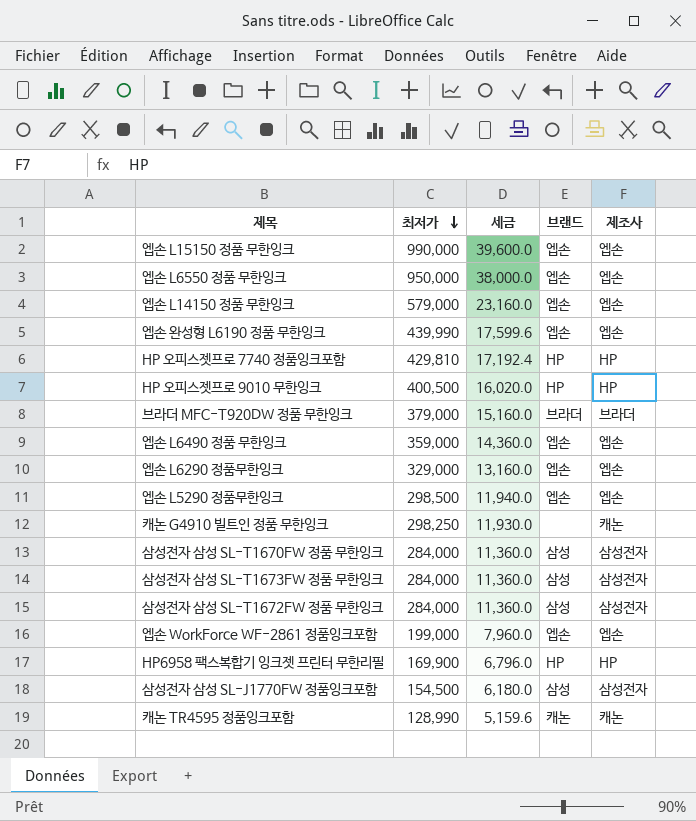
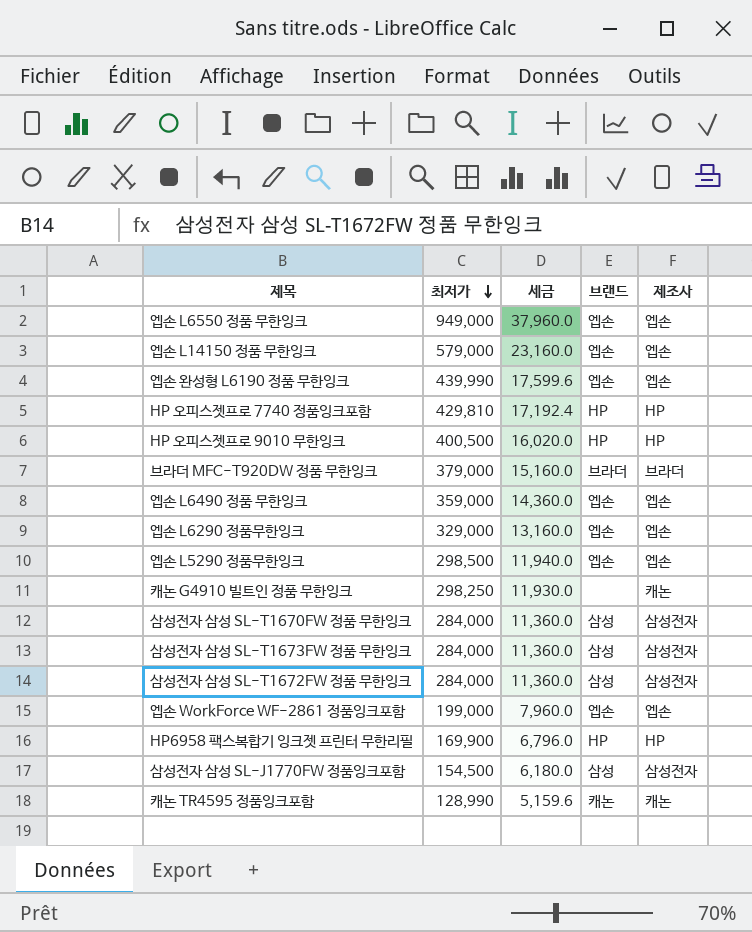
row 엡손 L15150 정품 무한잉크: 990,000 | 39,600.0 | 엡손 | 엡손 -> none
엡손 L6550 정품 무한잉크 | 최저가: 950,000 -> 949,000
엡손 L6550 정품 무한잉크 | 세금: 38,000.0 -> 37,960.0

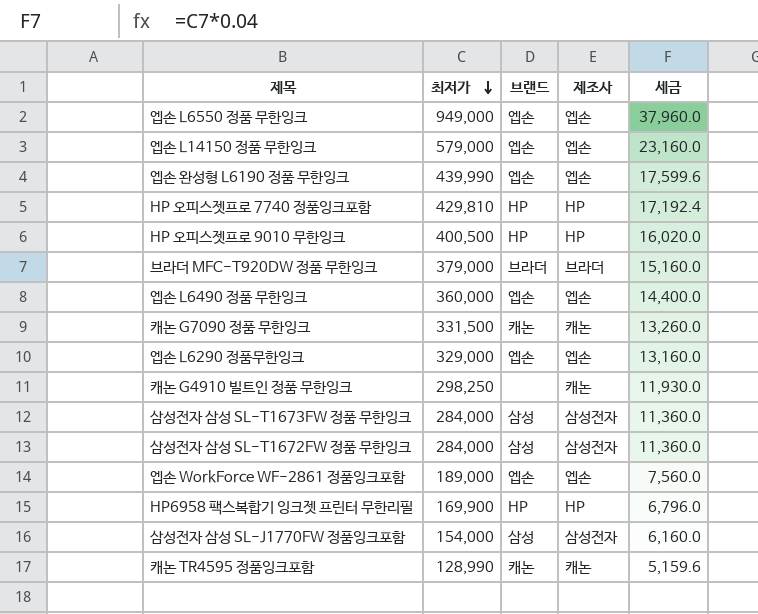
column 세금 | position: 3 -> 5
row 엡손 L5290 정품무한잉크: 298,500 | 11,940.0 | 엡손 | 엡손 -> none
row 삼성전자 삼성 SL-T1670FW 정품 무한잉크: 284,000 | 11,360.0 | 삼성 | 삼성전자 -> none
엡손 L6490 정품 무한잉크 | 최저가: 359,000 -> 360,000
엡손 L6490 정품 무한잉크 | 세금: 14,360.0 -> 14,400.0
row 캐논 G7090 정품 무한잉크: none -> 331,500 | 캐논 | 캐논 | 13,260.0
엡손 WorkForce WF-2861 정품잉크포함 | 최저가: 199,000 -> 189,000
엡손 WorkForce WF-2861 정품잉크포함 | 세금: 7,960.0 -> 7,560.0
삼성전자 삼성 SL-J1770FW 정품잉크포함 | 최저가: 154,500 -> 154,000
삼성전자 삼성 SL-J1770FW 정품잉크포함 | 세금: 6,180.0 -> 6,160.0

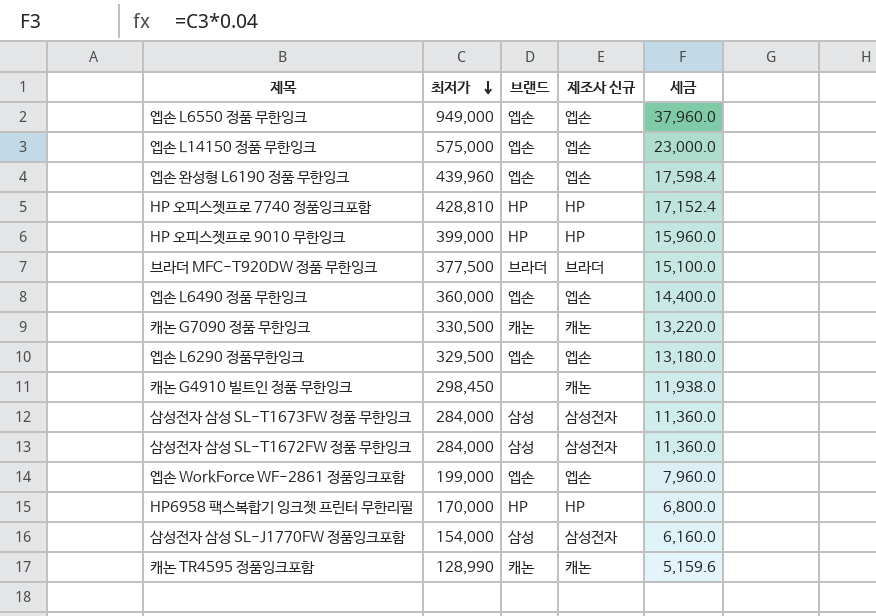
column name: 제조사 -> 제조사 신규
엡손 L14150 정품 무한잉크 | 최저가: 579,000 -> 575,000
엡손 L14150 정품 무한잉크 | 세금: 23,160.0 -> 23,000.0
엡손 완성형 L6190 정품 무한잉크 | 최저가: 439,990 -> 439,960
엡손 완성형 L6190 정품 무한잉크 | 세금: 17,599.6 -> 17,598.4
HP 오피스젯프로 7740 정품잉크포함 | 최저가: 429,810 -> 428,810
HP 오피스젯프로 7740 정품잉크포함 | 세금: 17,192.4 -> 17,152.4
HP 오피스젯프로 9010 무한잉크 | 최저가: 400,500 -> 399,000
HP 오피스젯프로 9010 무한잉크 | 세금: 16,020.0 -> 15,960.0
브라더 MFC-T920DW 정품 무한잉크 | 최저가: 379,000 -> 377,500
브라더 MFC-T920DW 정품 무한잉크 | 세금: 15,160.0 -> 15,100.0
캐논 G7090 정품 무한잉크 | 최저가: 331,500 -> 330,500
캐논 G7090 정품 무한잉크 | 세금: 13,260.0 -> 13,220.0
엡손 L6290 정품무한잉크 | 최저가: 329,000 -> 329,500
엡손 L6290 정품무한잉크 | 세금: 13,160.0 -> 13,180.0
캐논 G4910 빌트인 정품 무한잉크 | 최저가: 298,250 -> 298,450
캐논 G4910 빌트인 정품 무한잉크 | 세금: 11,930.0 -> 11,938.0
엡손 WorkForce WF-2861 정품잉크포함 | 최저가: 189,000 -> 199,000
엡손 WorkForce WF-2861 정품잉크포함 | 세금: 7,560.0 -> 7,960.0
HP6958 팩스복합기 잉크젯 프린터 무한리필 | 최저가: 169,900 -> 170,000
HP6958 팩스복합기 잉크젯 프린터 무한리필 | 세금: 6,796.0 -> 6,800.0

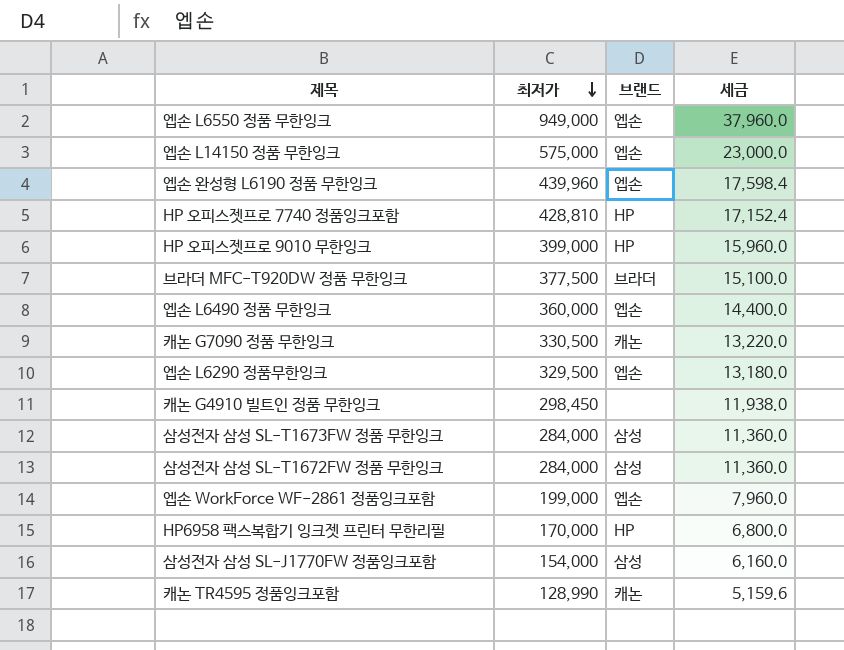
column 제조사 신규 | position: 4 -> none

